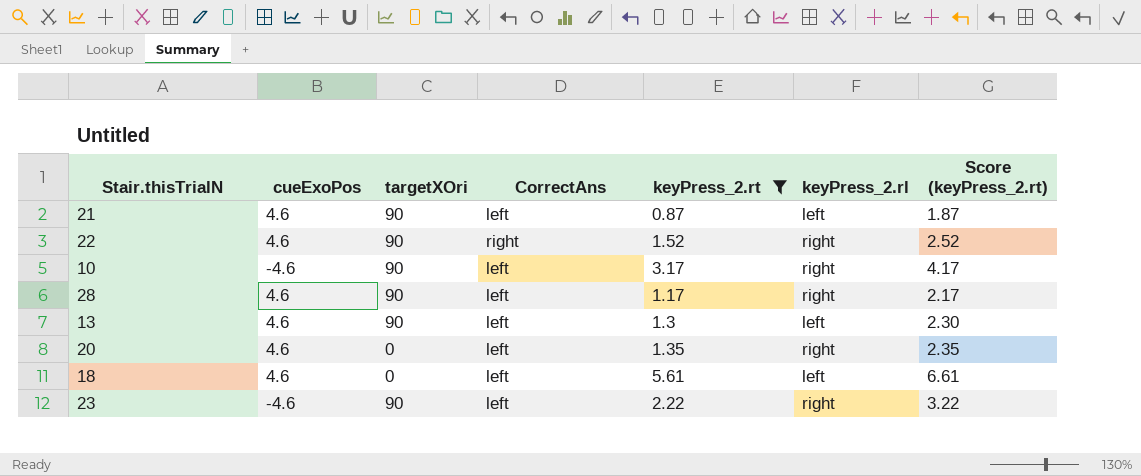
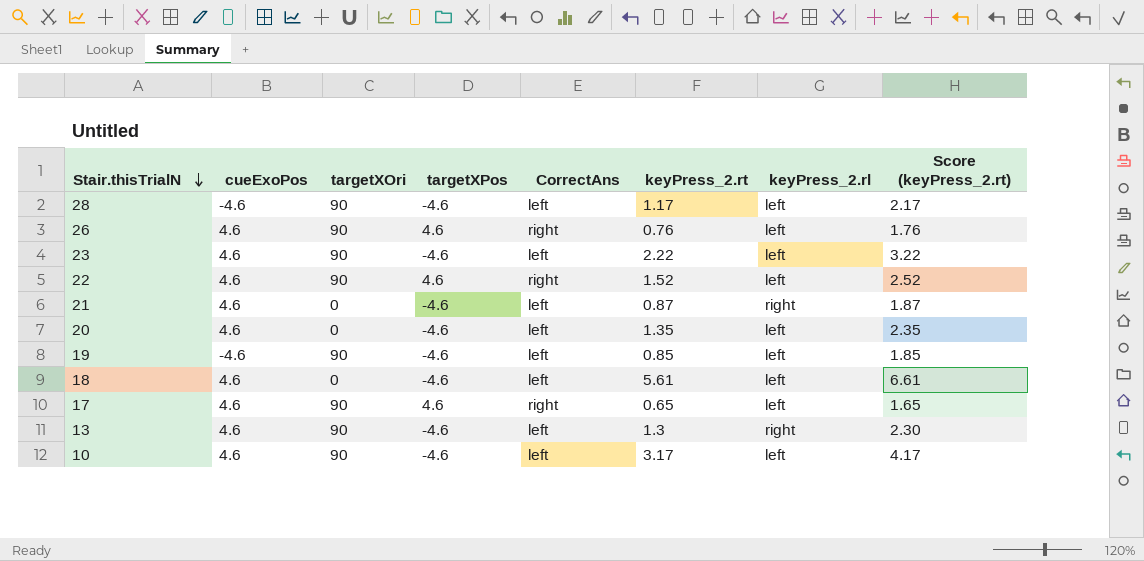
filter: keyPress_2.rt >= 0.87 -> none
row order: none -> Stair.thisTrialN descending
column targetXPos | position: none -> 4
28 | cueExoPos: 4.6 -> -4.6
28 | keyPress_2.rl: right -> left
23 | cueExoPos: -4.6 -> 4.6
23 | keyPress_2.rl: right -> left
22 | keyPress_2.rl: right -> left
21 | targetXOri: 90 -> 0
21 | keyPress_2.rl: left -> right
20 | keyPress_2.rl: right -> left
13 | keyPress_2.rl: left -> right
10 | cueExoPos: -4.6 -> 4.6
10 | keyPress_2.rl: right -> left

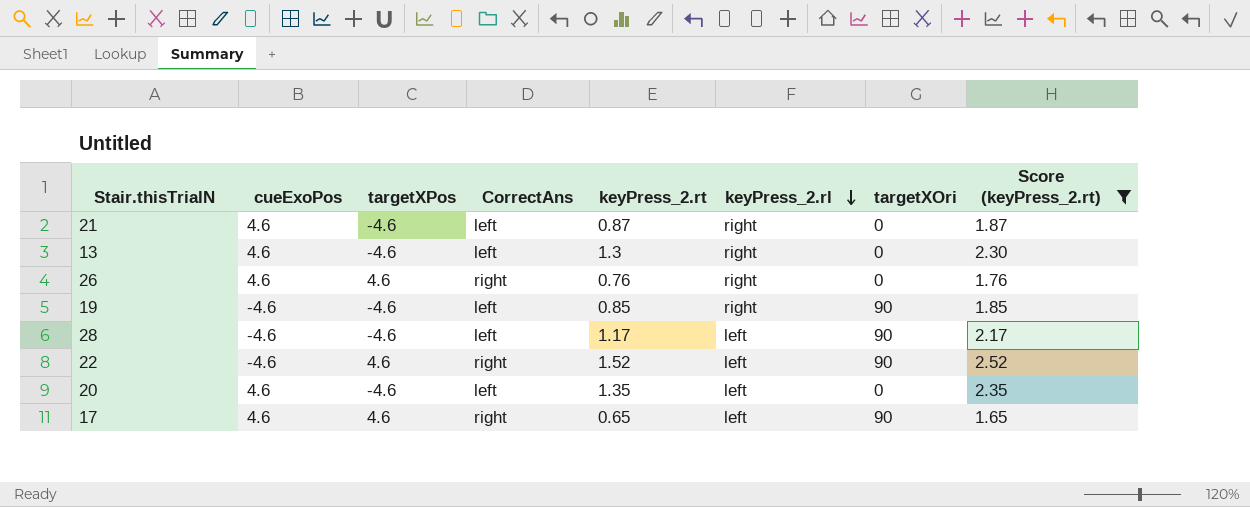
filter: none -> Score (keyPress_2.rt) <= 2.52
row order: Stair.thisTrialN descending -> keyPress_2.rl descending
column targetXOri | position: 3 -> 7
13 | targetXOri: 90 -> 0
26 | keyPress_2.rl: left -> right
26 | targetXOri: 90 -> 0
19 | keyPress_2.rl: left -> right
22 | cueExoPos: 4.6 -> -4.6

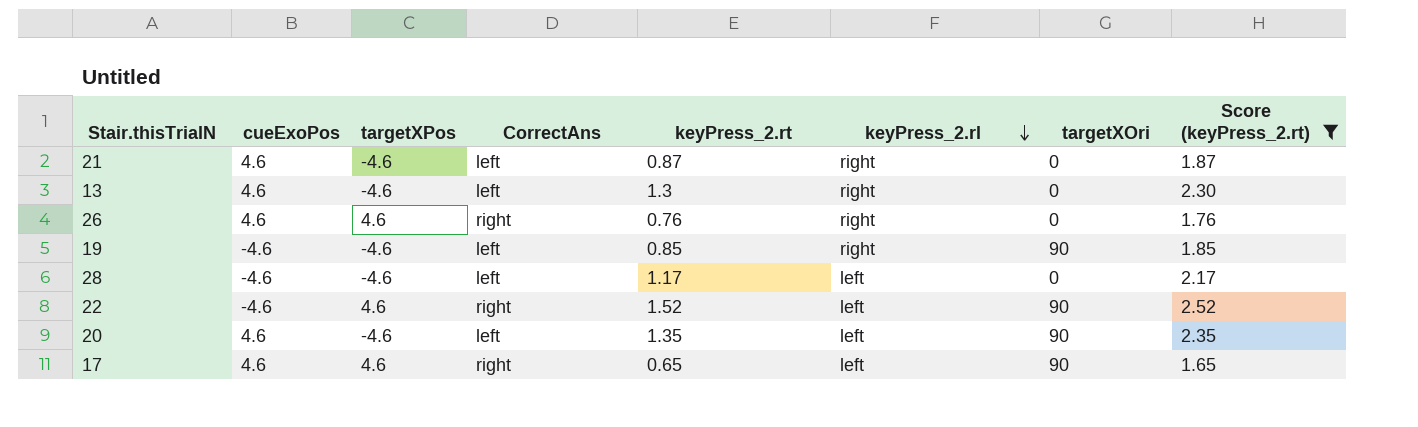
28 | targetXOri: 90 -> 0
20 | targetXOri: 0 -> 90

